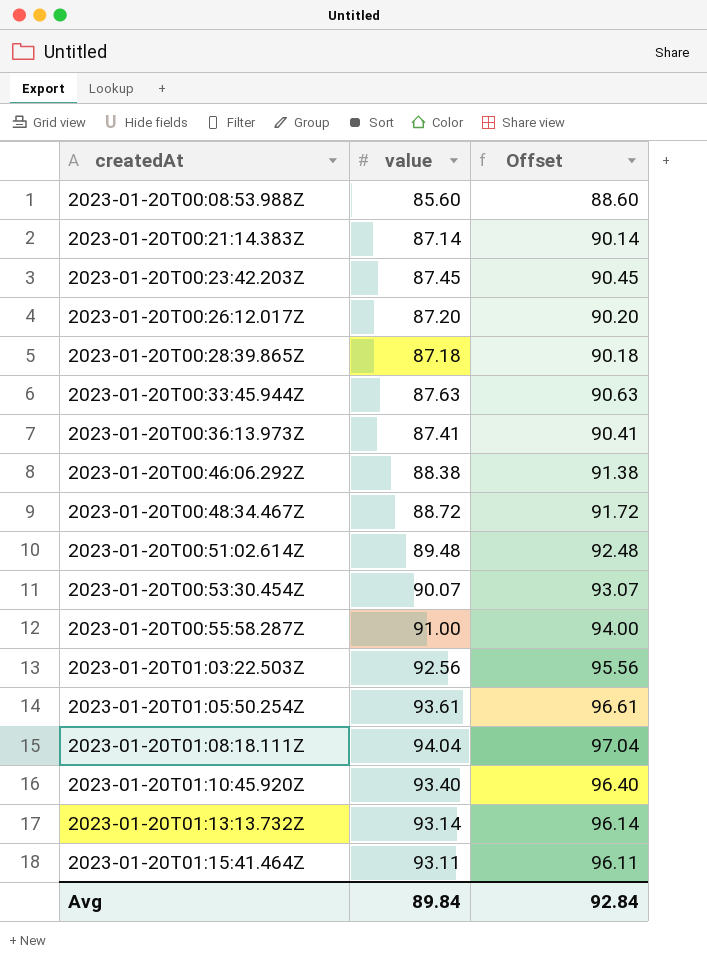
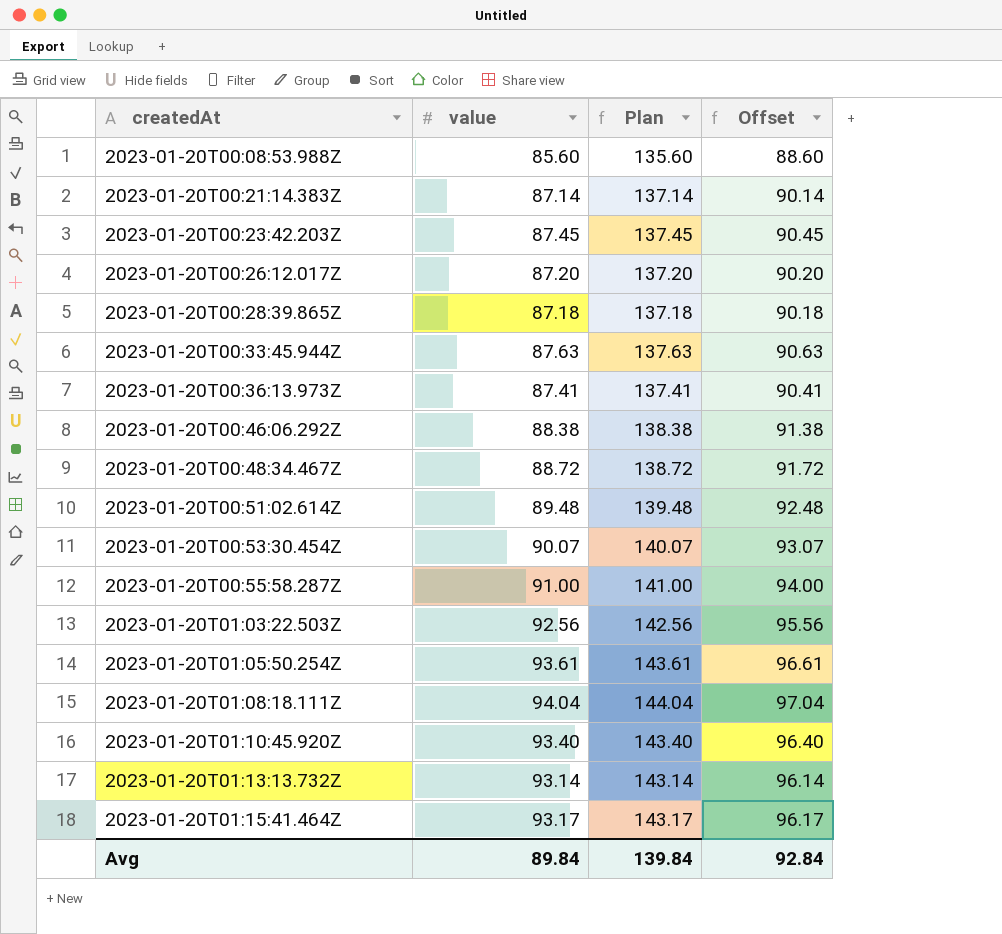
column Plan | formula: none -> [value] + 50
2023-01-20T01:15:41.464Z | value: 93.11 -> 93.17
2023-01-20T01:15:41.464Z | Offset: 96.11 -> 96.17

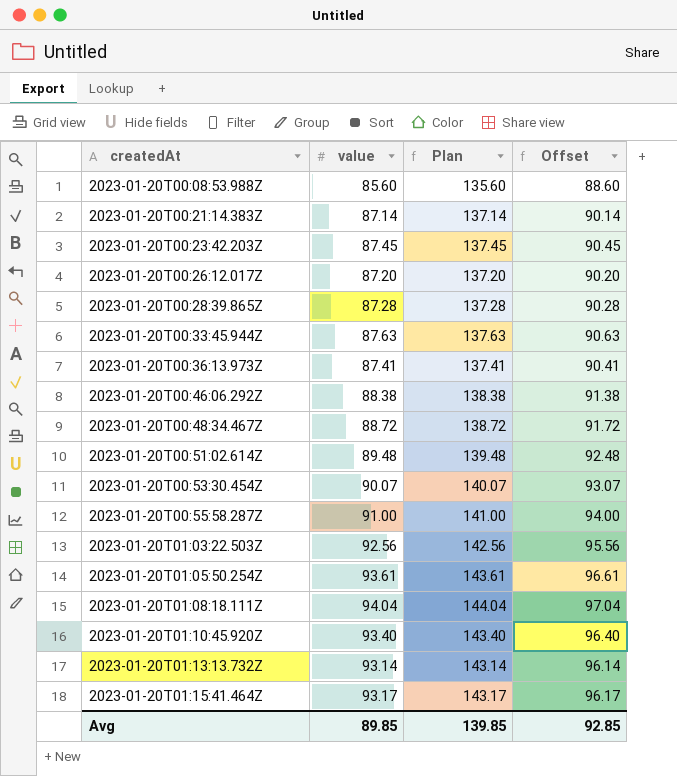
2023-01-20T00:28:39.865Z | value: 87.18 -> 87.28
2023-01-20T00:28:39.865Z | Plan: 137.18 -> 137.28
2023-01-20T00:28:39.865Z | Offset: 90.18 -> 90.28
Avg | value: 89.84 -> 89.85
Avg | Plan: 139.84 -> 139.85
Avg | Offset: 92.84 -> 92.85

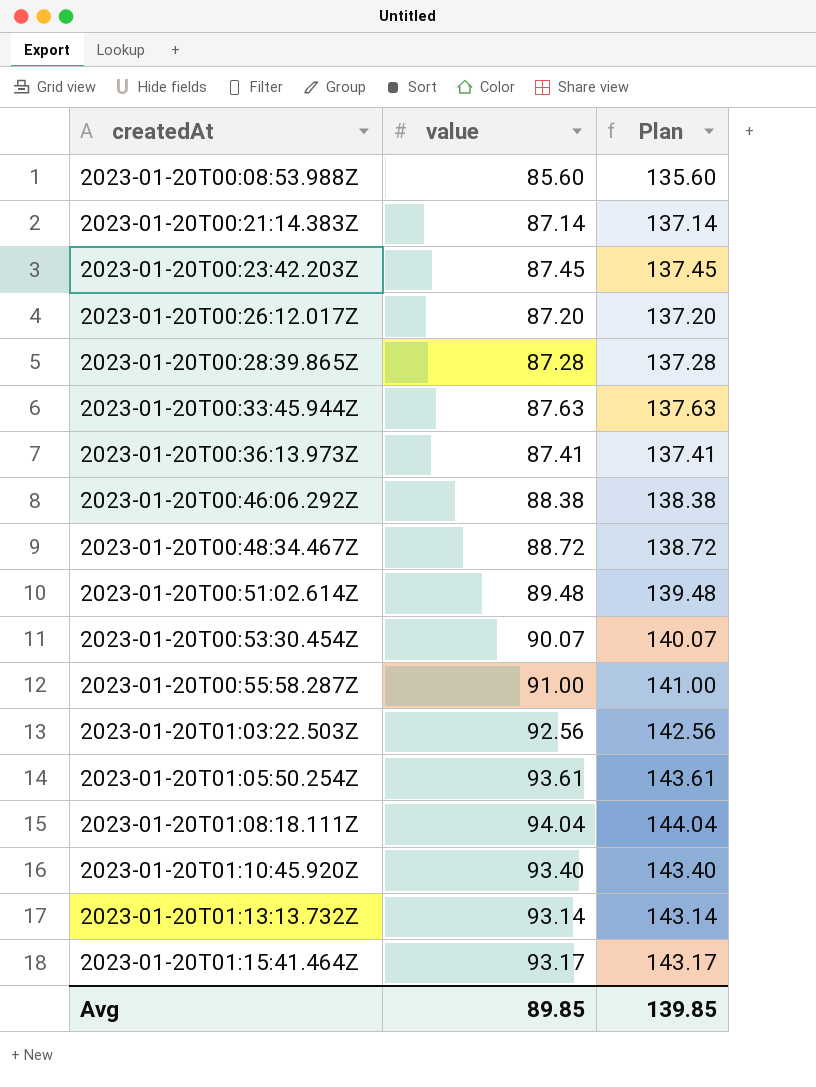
column Offset | formula: [value] + 3 -> none

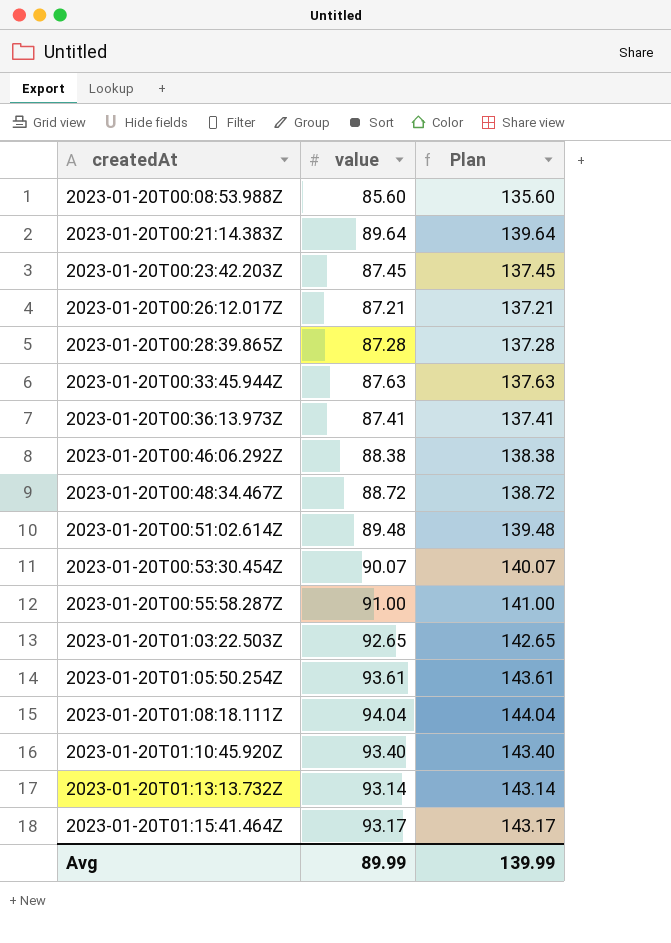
2023-01-20T00:21:14.383Z | value: 87.14 -> 89.64
2023-01-20T00:21:14.383Z | Plan: 137.14 -> 139.64
2023-01-20T00:26:12.017Z | value: 87.20 -> 87.21
2023-01-20T00:26:12.017Z | Plan: 137.20 -> 137.21
2023-01-20T01:03:22.503Z | value: 92.56 -> 92.65
2023-01-20T01:03:22.503Z | Plan: 142.56 -> 142.65
Avg | value: 89.85 -> 89.99
Avg | Plan: 139.85 -> 139.99

